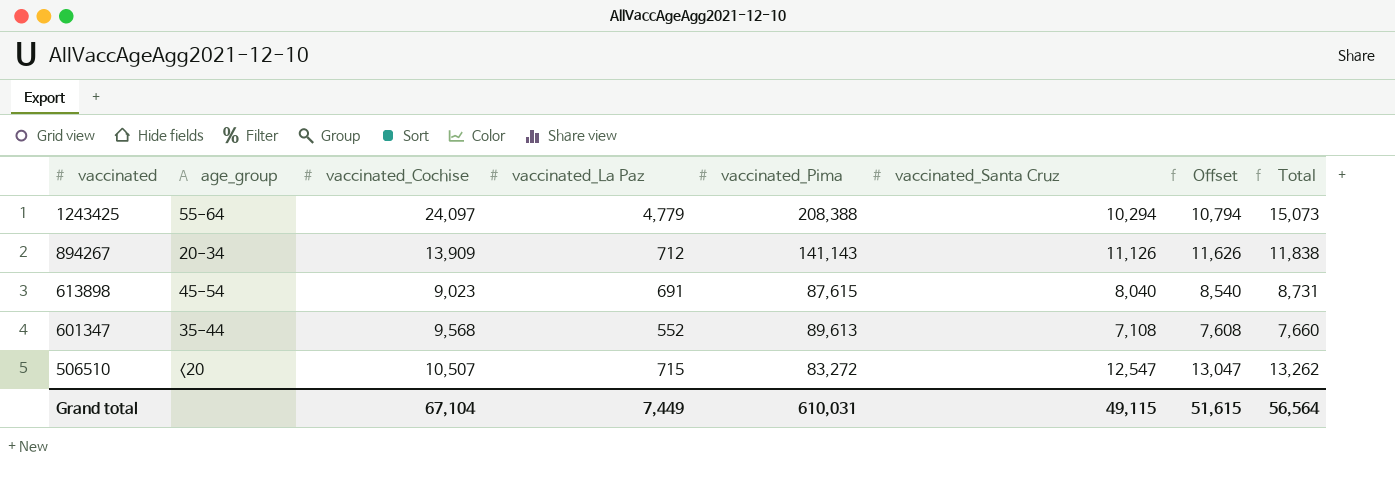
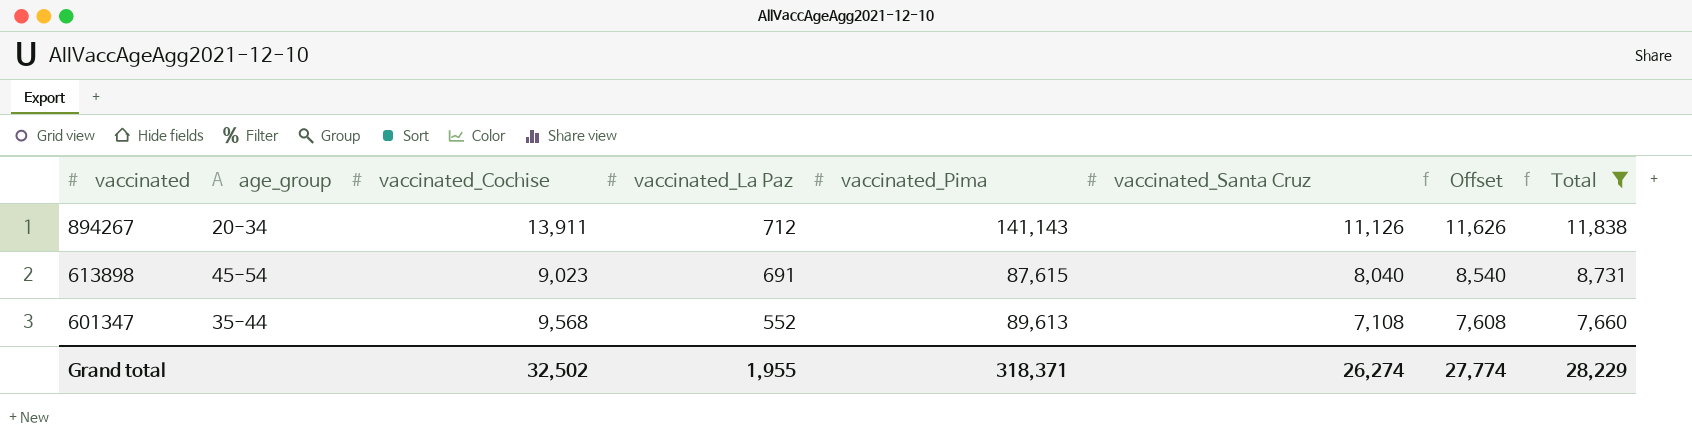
filter: none -> Total <= 11,838
894267 | vaccinated_Cochise: 13,909 -> 13,911
Grand total | vaccinated_Cochise: 67,104 -> 32,502
Grand total | vaccinated_La Paz: 7,449 -> 1,955
Grand total | vaccinated_Pima: 610,031 -> 318,371
Grand total | vaccinated_Santa Cruz: 49,115 -> 26,274
Grand total | Offset: 51,615 -> 27,774
Grand total | Total: 56,564 -> 28,229

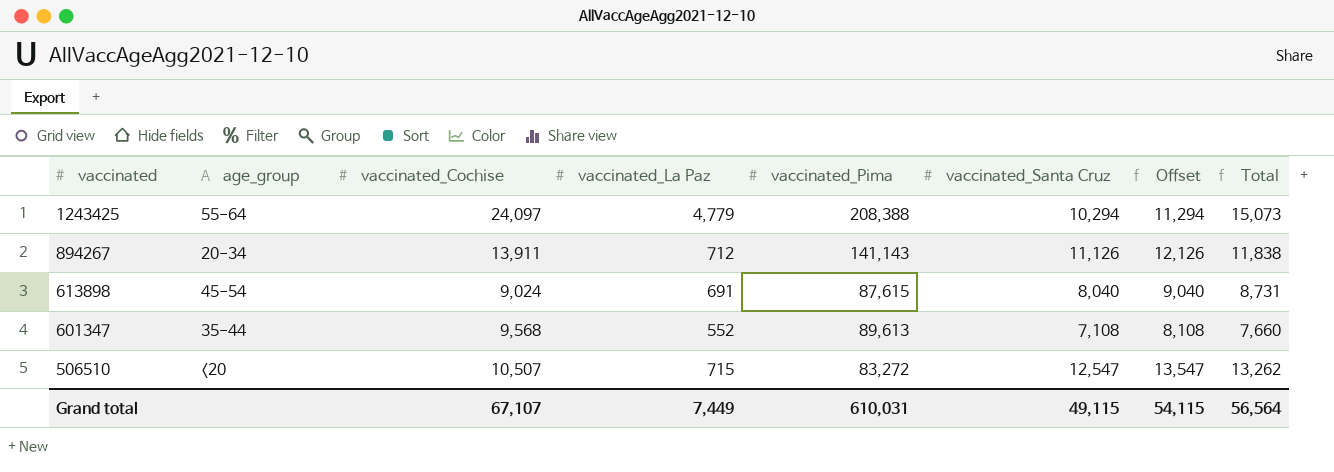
filter: Total <= 11,838 -> none
column Offset | formula: [vaccinated_Santa Cruz] + 500 -> [vaccinated_Santa Cruz] + 1000
613898 | vaccinated_Cochise: 9,023 -> 9,024
Grand total | vaccinated_Cochise: 32,502 -> 67,107
Grand total | vaccinated_La Paz: 1,955 -> 7,449
Grand total | vaccinated_Pima: 318,371 -> 610,031
Grand total | vaccinated_Santa Cruz: 26,274 -> 49,115
Grand total | Offset: 27,774 -> 54,115
Grand total | Total: 28,229 -> 56,564

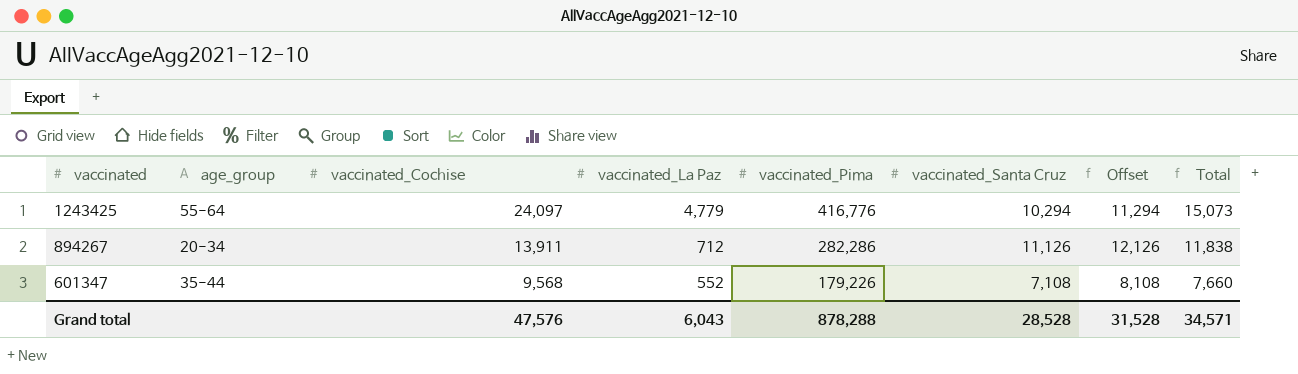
row 613898: 45-54 | 9,024 | 691 | 87,615 | 8,040 | 9,040 | 8,731 -> none
row 506510: <20 | 10,507 | 715 | 83,272 | 12,547 | 13,547 | 13,262 -> none
1243425 | vaccinated_Pima: 208,388 -> 416,776
894267 | vaccinated_Pima: 141,143 -> 282,286
601347 | vaccinated_Pima: 89,613 -> 179,226
Grand total | vaccinated_Cochise: 67,107 -> 47,576
Grand total | vaccinated_La Paz: 7,449 -> 6,043
Grand total | vaccinated_Pima: 610,031 -> 878,288
Grand total | vaccinated_Santa Cruz: 49,115 -> 28,528
Grand total | Offset: 54,115 -> 31,528
Grand total | Total: 56,564 -> 34,571

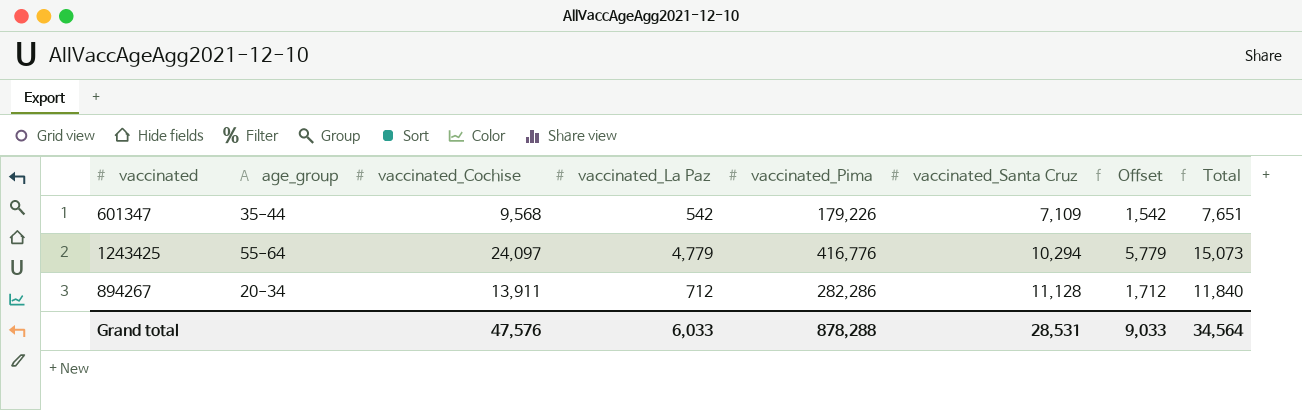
row order: vaccinated descending -> vaccinated_Santa Cruz ascending
column Offset | formula: [vaccinated_Santa Cruz] + 1000 -> [vaccinated_La Paz] + 1000
601347 | vaccinated_La Paz: 552 -> 542
601347 | vaccinated_Santa Cruz: 7,108 -> 7,109
601347 | Total: 7,660 -> 7,651
894267 | vaccinated_Santa Cruz: 11,126 -> 11,128
894267 | Total: 11,838 -> 11,840
Grand total | vaccinated_La Paz: 6,043 -> 6,033
Grand total | vaccinated_Santa Cruz: 28,528 -> 28,531
Grand total | Offset: 31,528 -> 9,033
Grand total | Total: 34,571 -> 34,564

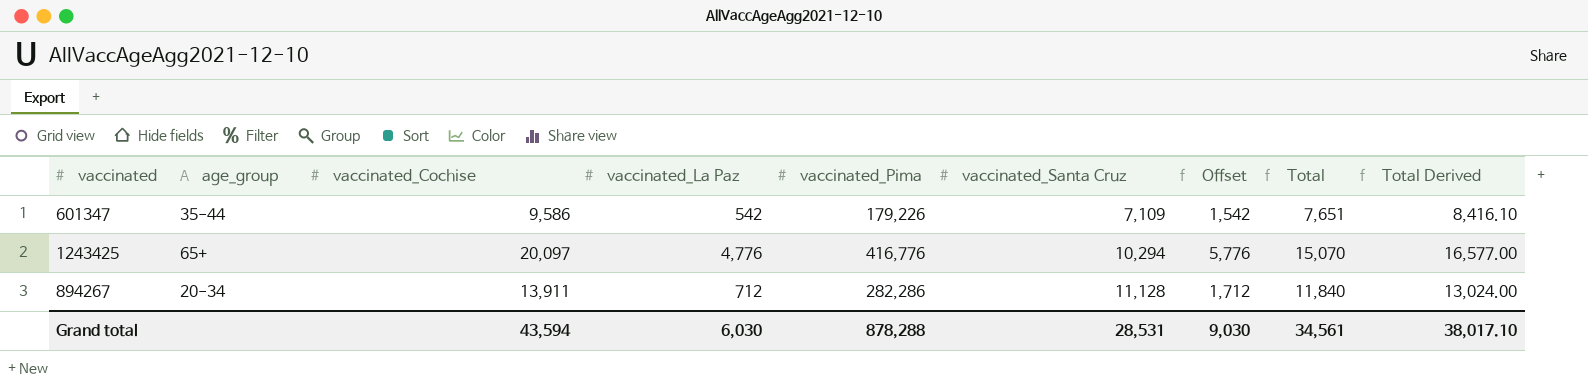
column Total Derived | formula: none -> [Total] * 1.1
601347 | vaccinated_Cochise: 9,568 -> 9,586
1243425 | age_group: 55-64 -> 65+
1243425 | vaccinated_Cochise: 24,097 -> 20,097
1243425 | vaccinated_La Paz: 4,779 -> 4,776
1243425 | Offset: 5,779 -> 5,776
1243425 | Total: 15,073 -> 15,070
Grand total | vaccinated_Cochise: 47,576 -> 43,594
Grand total | vaccinated_La Paz: 6,033 -> 6,030
Grand total | Offset: 9,033 -> 9,030
Grand total | Total: 34,564 -> 34,561

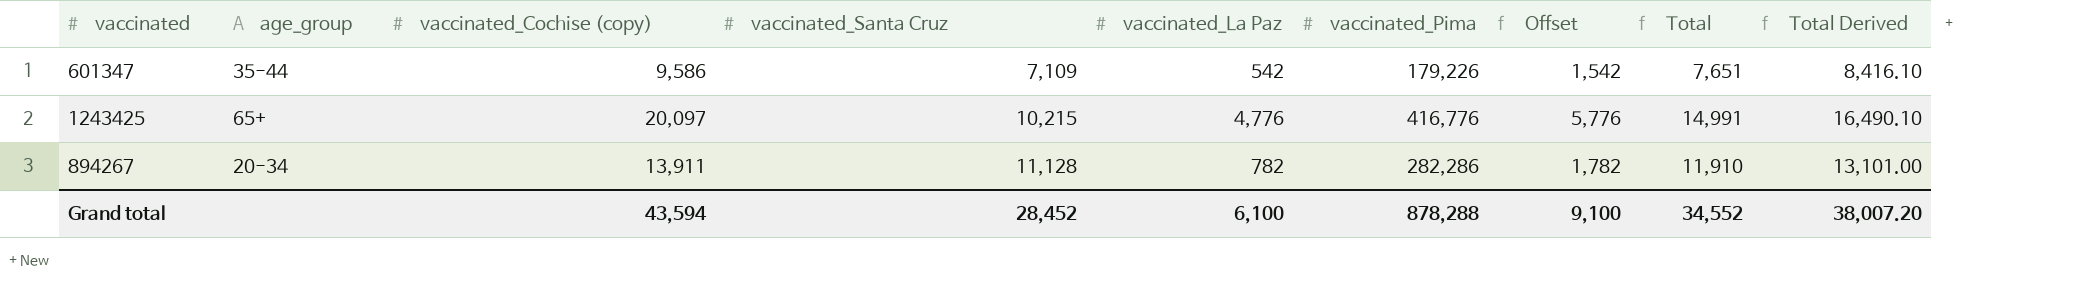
column name: vaccinated_Cochise -> vaccinated_Cochise (copy)
column vaccinated_Santa Cruz | position: 6 -> 4
1243425 | vaccinated_Santa Cruz: 10,294 -> 10,215
1243425 | Total: 15,070 -> 14,991
1243425 | Total Derived: 16,577.00 -> 16,490.10
894267 | vaccinated_La Paz: 712 -> 782
894267 | Offset: 1,712 -> 1,782
894267 | Total: 11,840 -> 11,910
894267 | Total Derived: 13,024.00 -> 13,101.00
Grand total | vaccinated_Santa Cruz: 28,531 -> 28,452
Grand total | vaccinated_La Paz: 6,030 -> 6,100
Grand total | Offset: 9,030 -> 9,100
Grand total | Total: 34,561 -> 34,552
Grand total | Total Derived: 38,017.10 -> 38,007.20

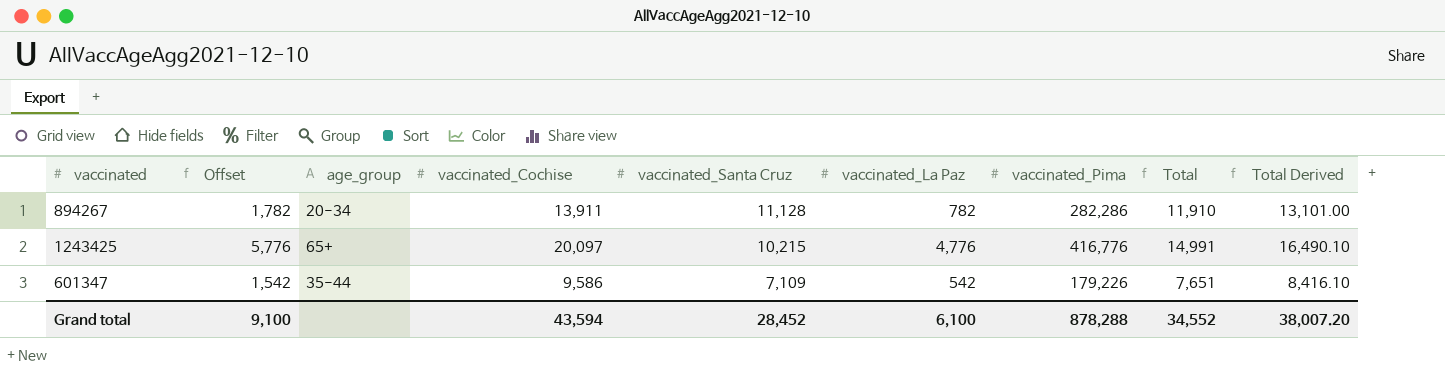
row order: vaccinated_Santa Cruz ascending -> vaccinated_Santa Cruz descending
column Offset | position: 7 -> 2
column name: vaccinated_Cochise (copy) -> vaccinated_Cochise

